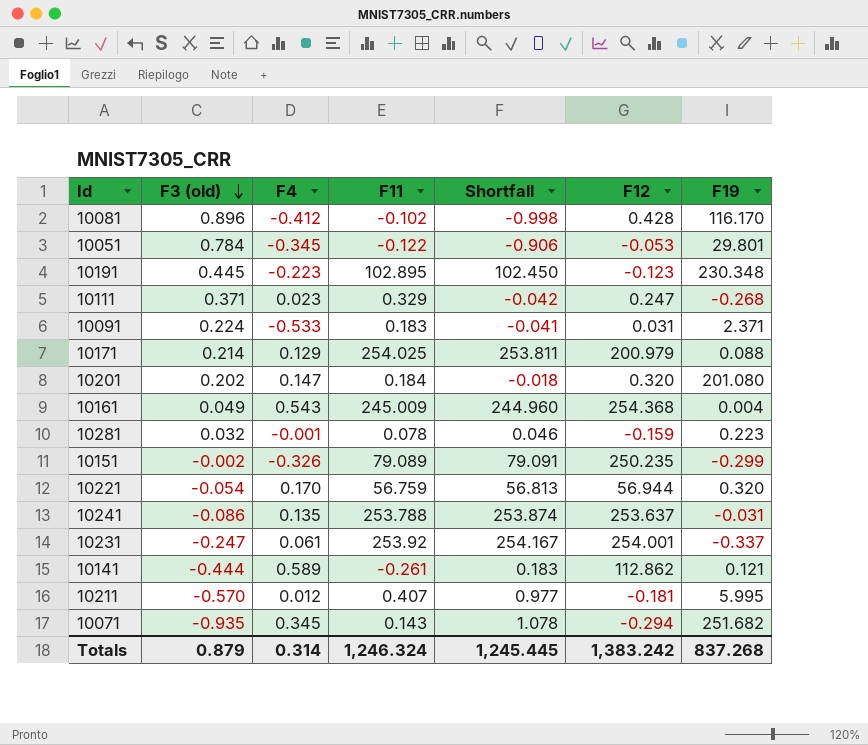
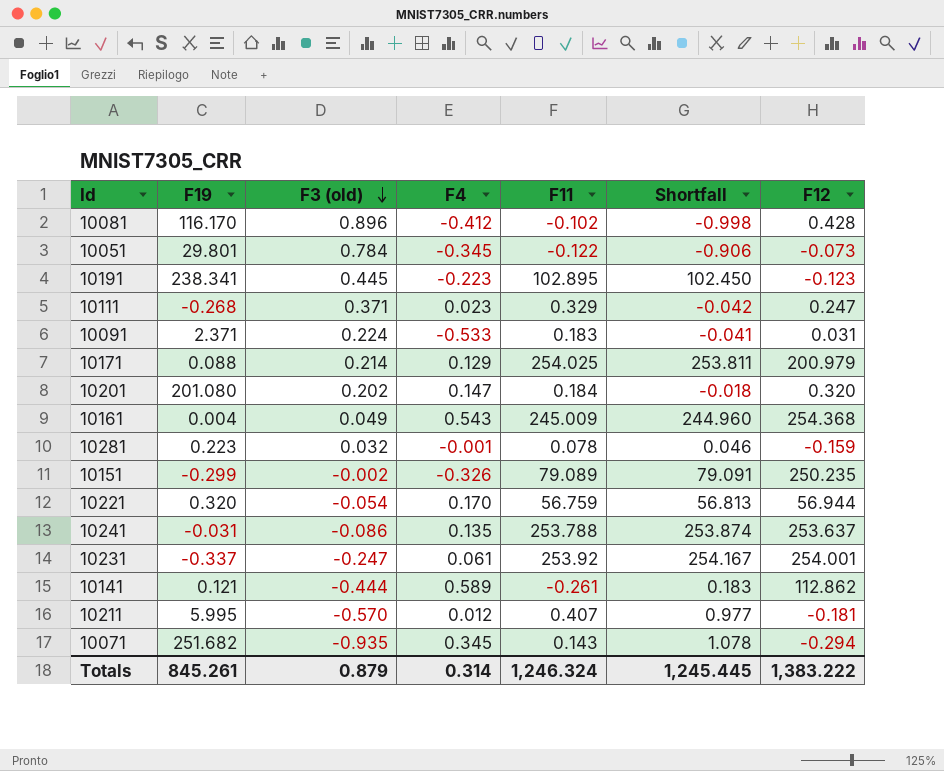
column F19 | position: 7 -> 2
10051 | F12: -0.053 -> -0.073
10191 | F19: 230.348 -> 238.341
Totals | F19: 837.268 -> 845.261
Totals | F12: 1,383.242 -> 1,383.222

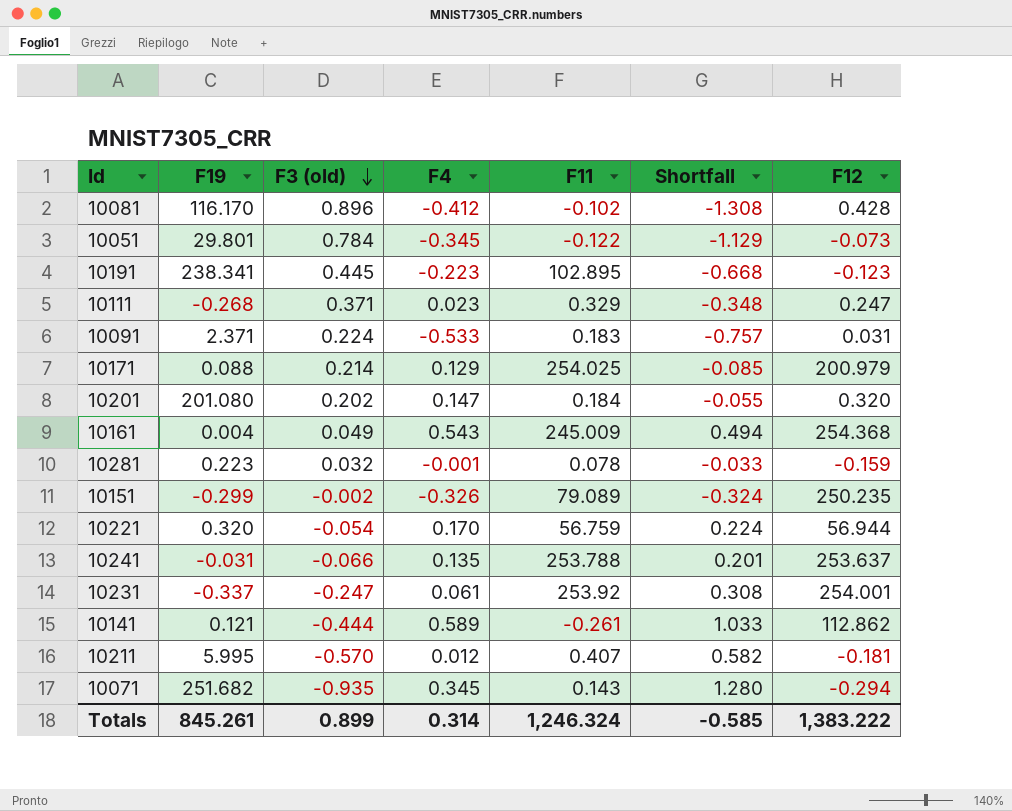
column Shortfall | formula: [F11] - [F3 (old)] -> [F4] - [F3 (old)]
10241 | F3 (old): -0.086 -> -0.066
Totals | F3 (old): 0.879 -> 0.899
Totals | Shortfall: 1,245.445 -> -0.585

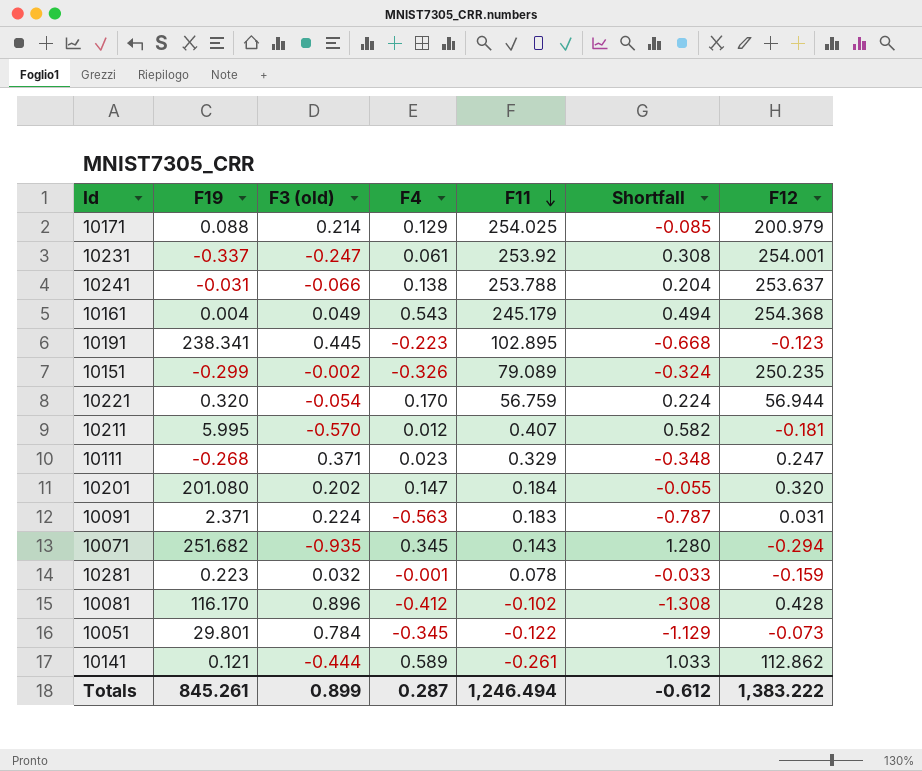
row order: F3 (old) descending -> F11 descending
10241 | F4: 0.135 -> 0.138
10241 | Shortfall: 0.201 -> 0.204
10161 | F11: 245.009 -> 245.179
10091 | F4: -0.533 -> -0.563
10091 | Shortfall: -0.757 -> -0.787
Totals | F4: 0.314 -> 0.287
Totals | F11: 1,246.324 -> 1,246.494
Totals | Shortfall: -0.585 -> -0.612

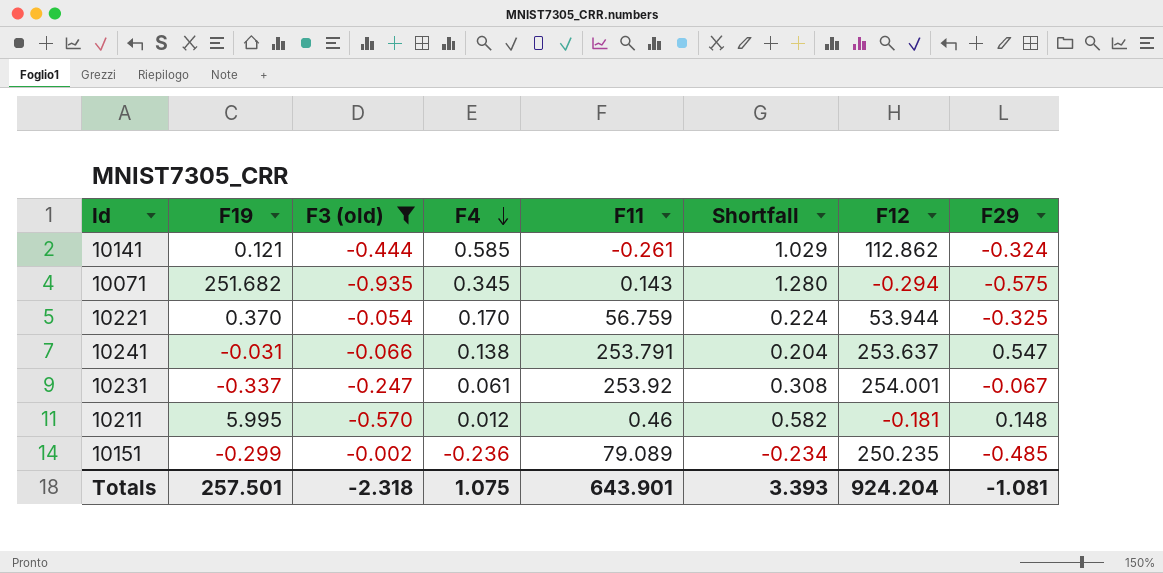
filter: none -> F3 (old) <= -0.002
row order: F11 descending -> F4 descending
column F29 | position: none -> 8
10141 | F4: 0.589 -> 0.585
10141 | Shortfall: 1.033 -> 1.029
10221 | F19: 0.320 -> 0.370
10221 | F12: 56.944 -> 53.944
10241 | F11: 253.788 -> 253.791
10211 | F11: 0.407 -> 0.46
10151 | F4: -0.326 -> -0.236
10151 | Shortfall: -0.324 -> -0.234
Totals | F19: 845.261 -> 257.501
Totals | F3 (old): 0.899 -> -2.318
Totals | F4: 0.287 -> 1.075
Totals | F11: 1,246.494 -> 643.901
Totals | Shortfall: -0.612 -> 3.393
Totals | F12: 1,383.222 -> 924.204

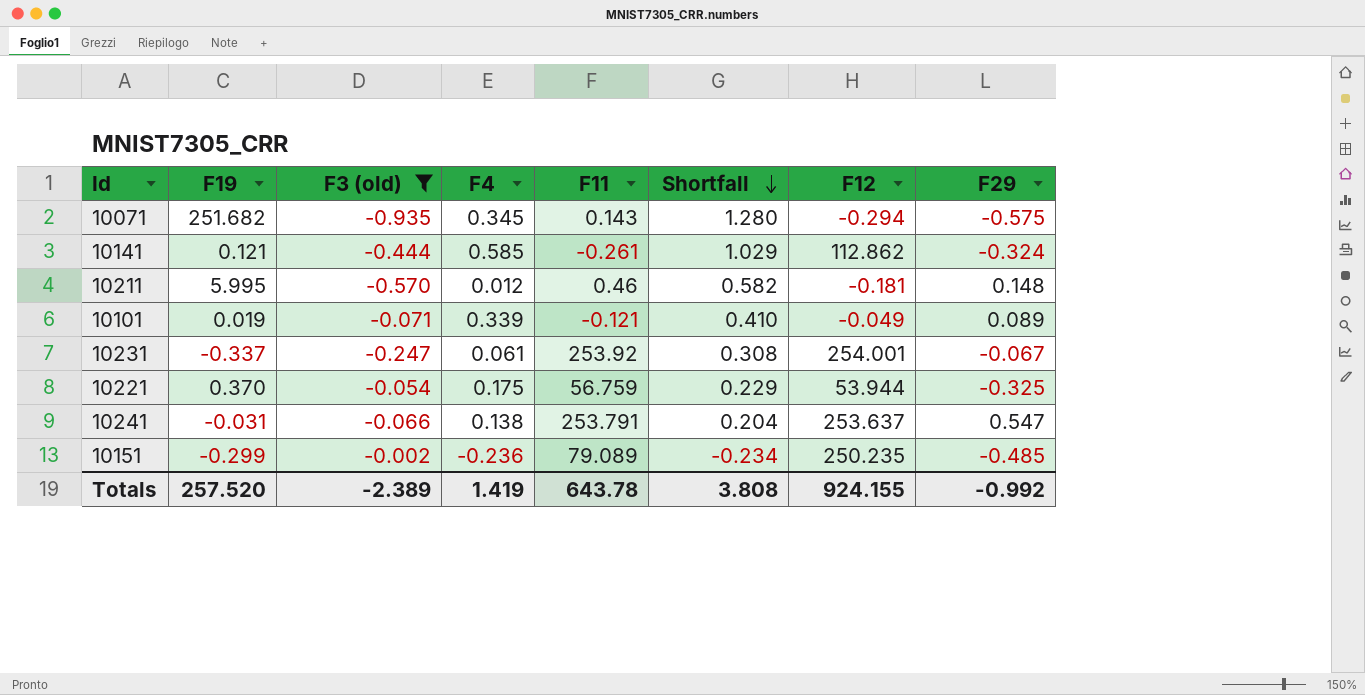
row order: F4 descending -> Shortfall descending
row 10101: none -> 0.019 | -0.071 | 0.339 | -0.121 | 0.410 | -0.049 | 0.089
10221 | F4: 0.170 -> 0.175
10221 | Shortfall: 0.224 -> 0.229
Totals | F19: 257.501 -> 257.520
Totals | F3 (old): -2.318 -> -2.389
Totals | F4: 1.075 -> 1.419
Totals | F11: 643.901 -> 643.78
Totals | Shortfall: 3.393 -> 3.808
Totals | F12: 924.204 -> 924.155
Totals | F29: -1.081 -> -0.992

